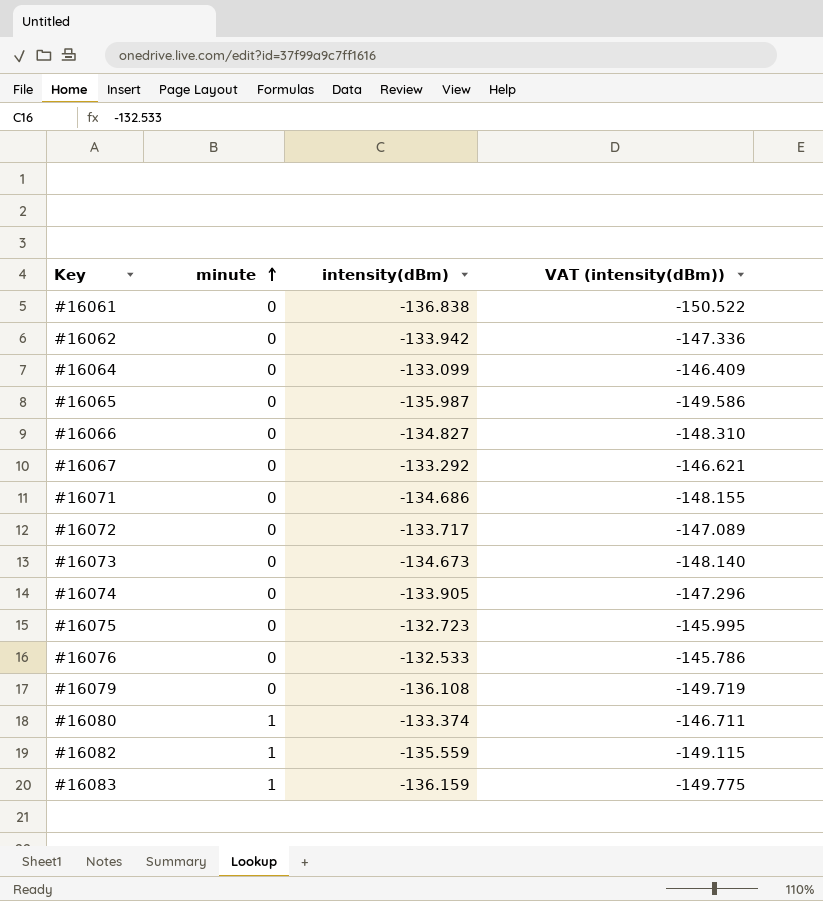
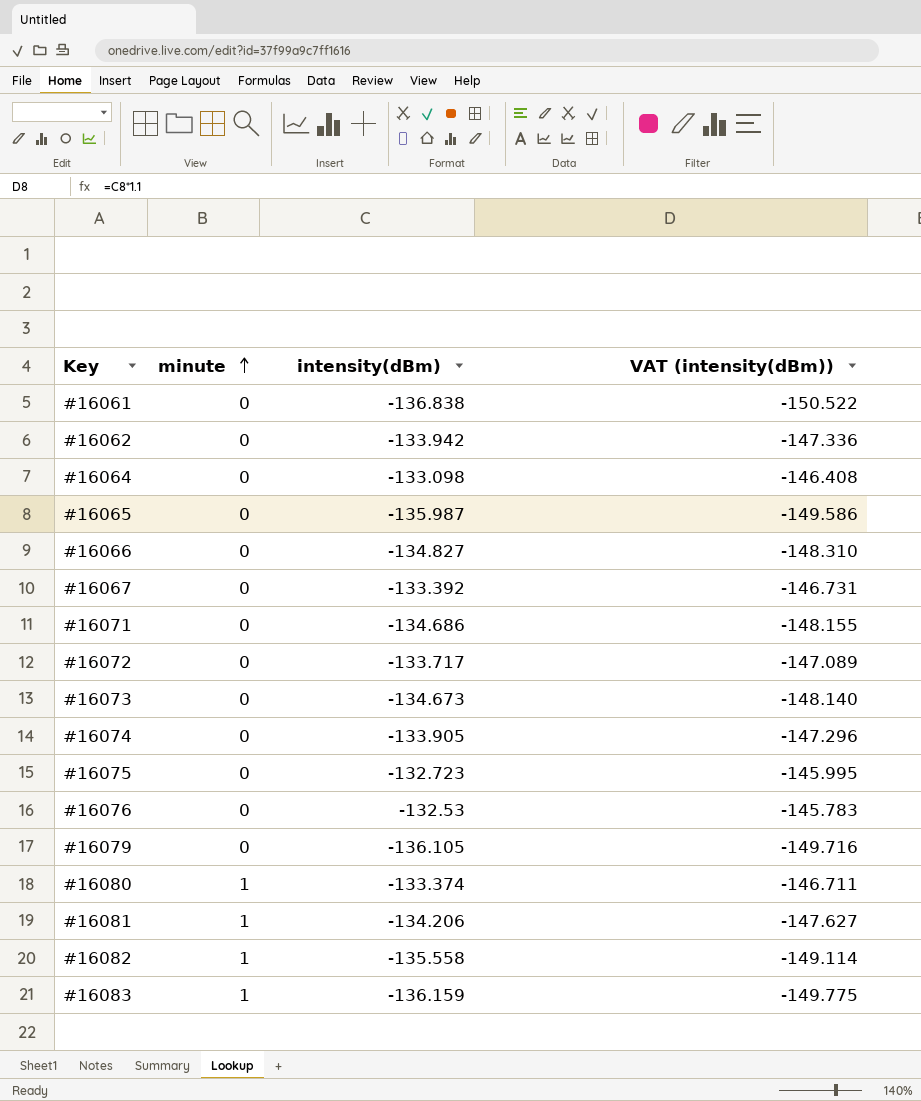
#16064 | intensity(dBm): -133.099 -> -133.098
#16064 | VAT (intensity(dBm)): -146.409 -> -146.408
#16067 | intensity(dBm): -133.292 -> -133.392
#16067 | VAT (intensity(dBm)): -146.621 -> -146.731
#16076 | intensity(dBm): -132.533 -> -132.53
#16076 | VAT (intensity(dBm)): -145.786 -> -145.783
#16079 | intensity(dBm): -136.108 -> -136.105
#16079 | VAT (intensity(dBm)): -149.719 -> -149.716
row #16081: none -> 1 | -134.206 | -147.627
#16082 | intensity(dBm): -135.559 -> -135.558
#16082 | VAT (intensity(dBm)): -149.115 -> -149.114

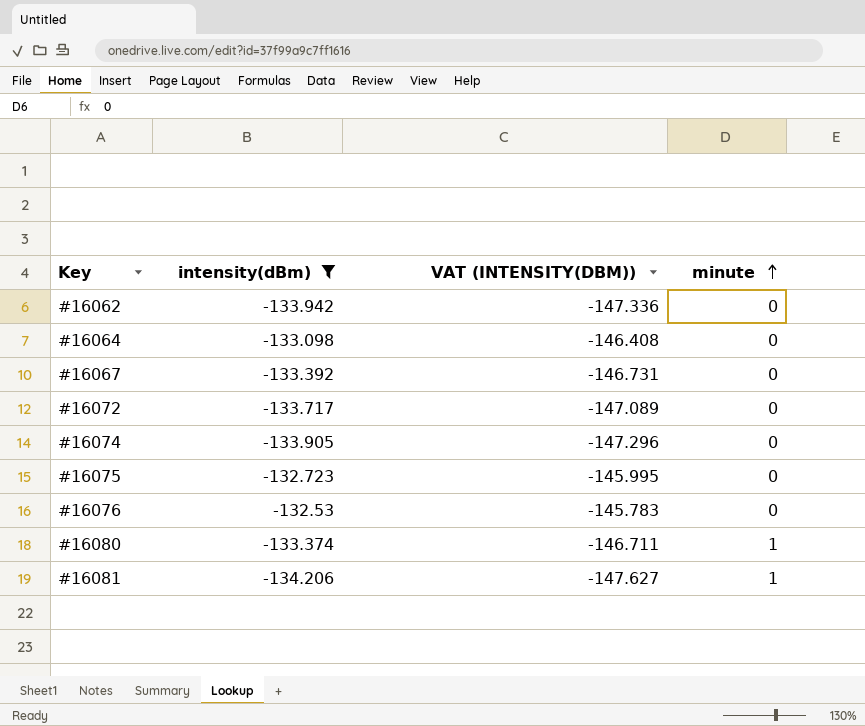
filter: none -> intensity(dBm) >= -134.206
column name: VAT (intensity(dBm)) -> VAT (INTENSITY(DBM))
column minute | position: 2 -> 4

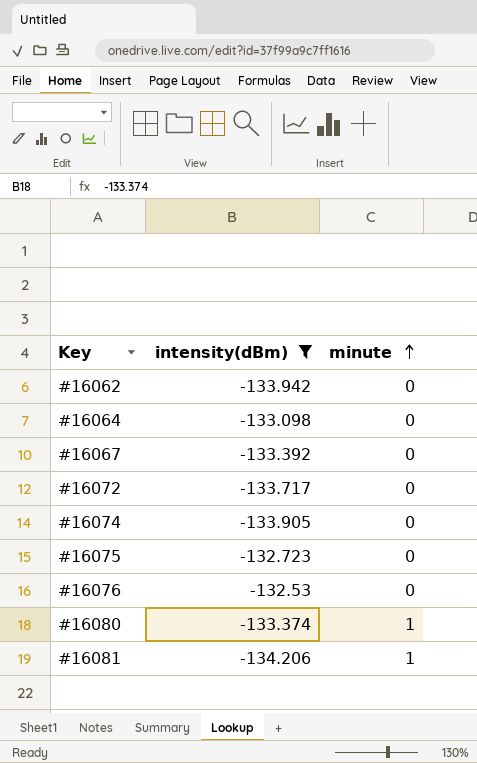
column VAT (INTENSITY(DBM)) | formula: [intensity(dBm)] * 1.1 -> none

